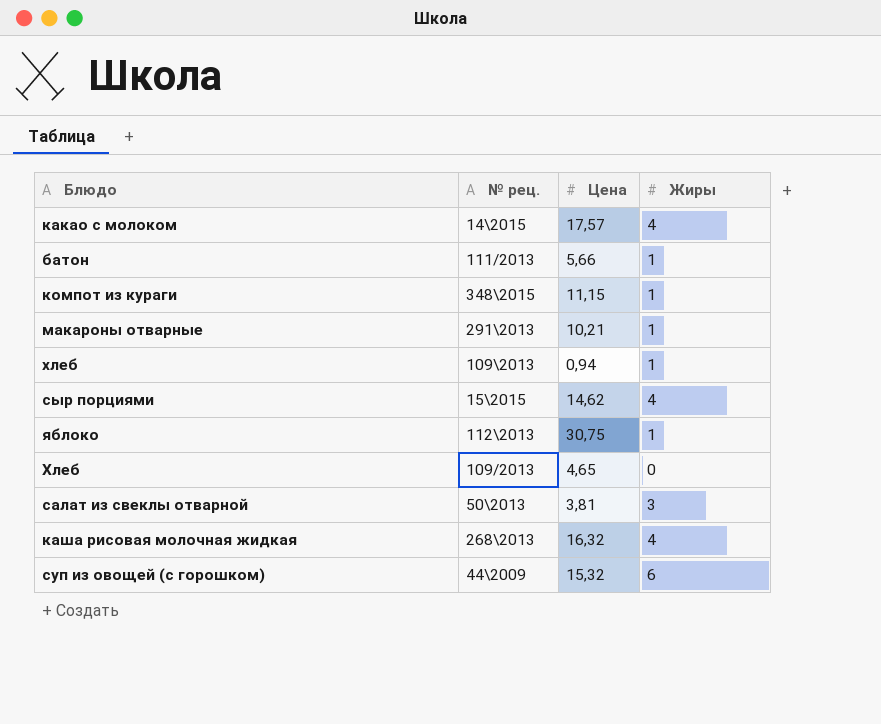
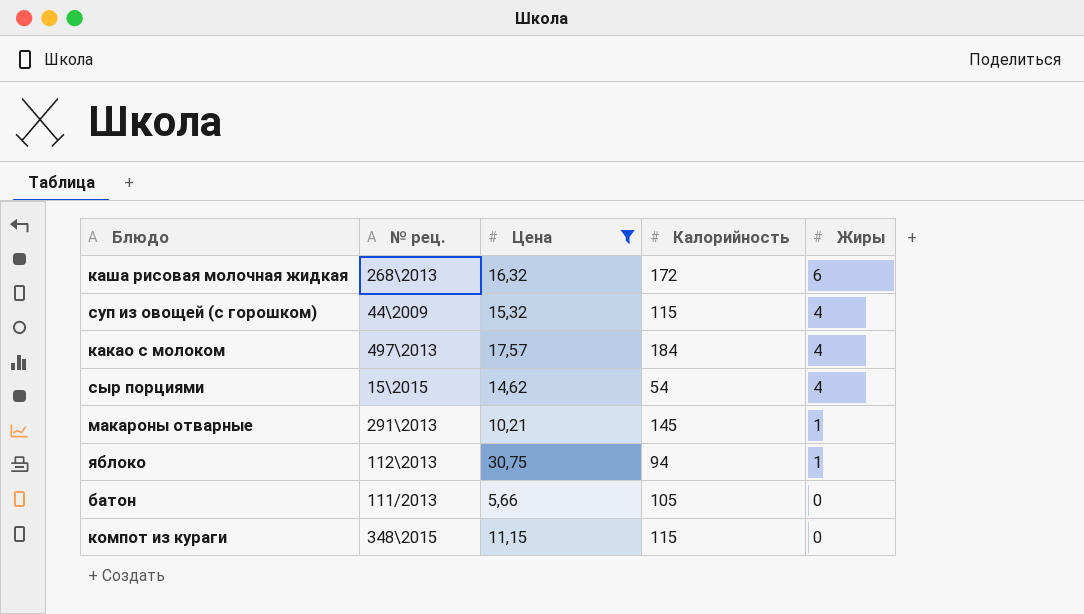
filter: none -> Цена >= 5,66
row order: none -> Жиры descending
column Калорийность | position: none -> 4
каша рисовая молочная жидкая | Жиры: 4 -> 6
суп из овощей (с горошком) | Жиры: 6 -> 4
какао с молоком | № рец.: 14\2015 -> 497\2013
батон | Жиры: 1 -> 0
компот из кураги | Жиры: 1 -> 0

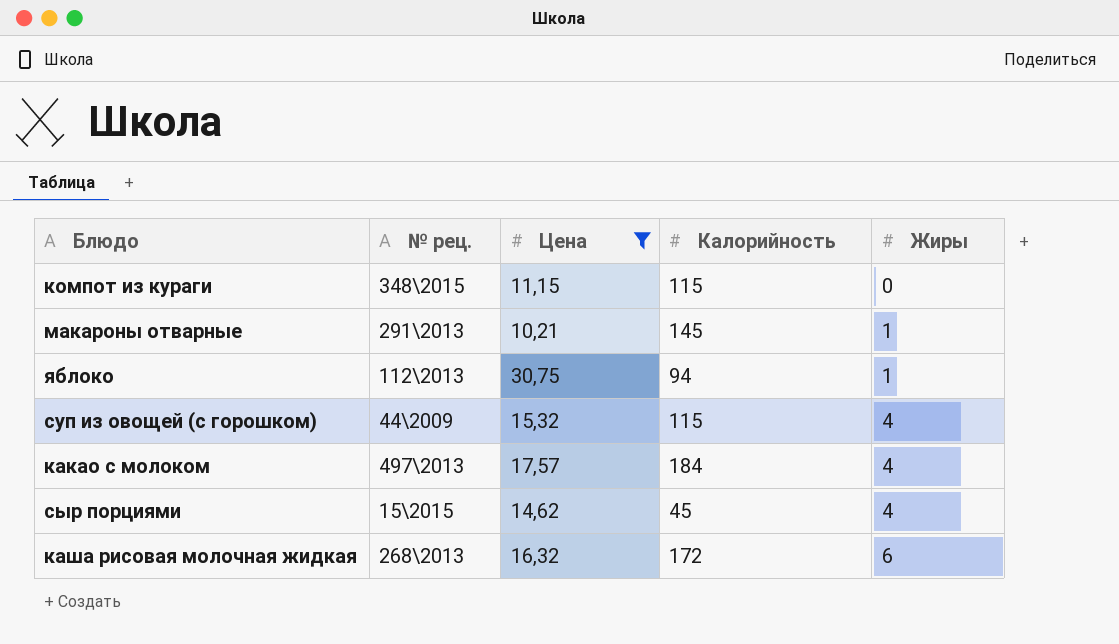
row order: Жиры descending -> Жиры ascending
row батон: 111/2013 | 5,66 | 105 | 0 -> none
сыр порциями | Калорийность: 54 -> 45

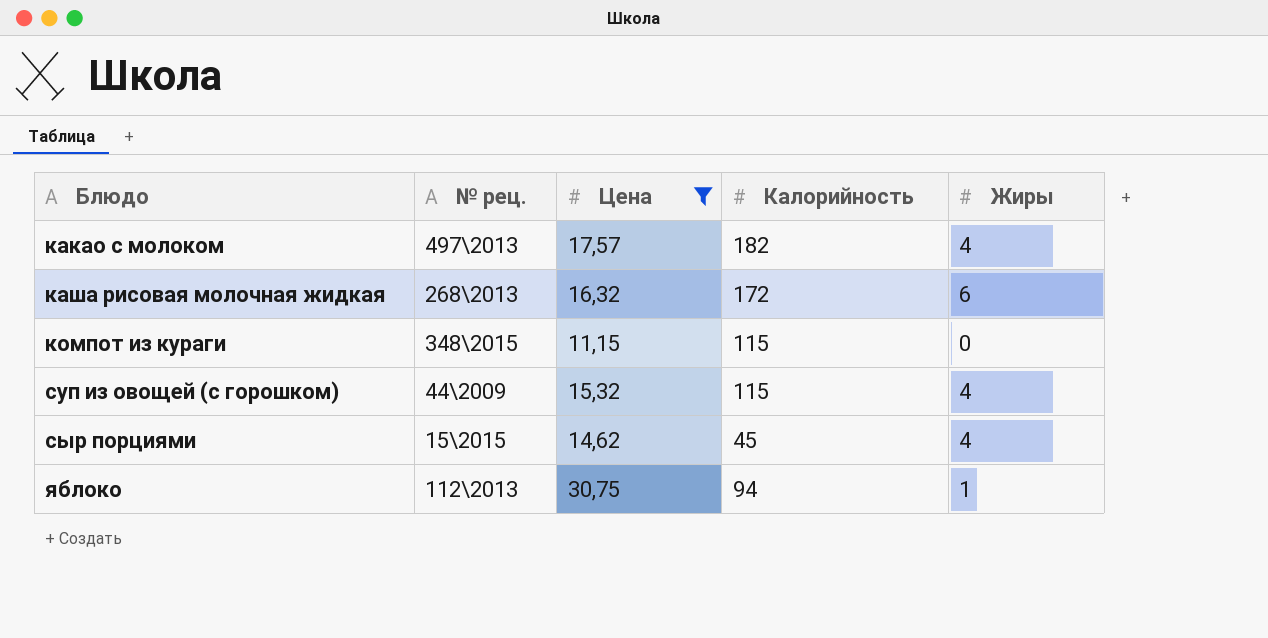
row order: Жиры ascending -> Блюдо ascending
row макароны отварные: 291\2013 | 10,21 | 145 | 1 -> none
какао с молоком | Калорийность: 184 -> 182

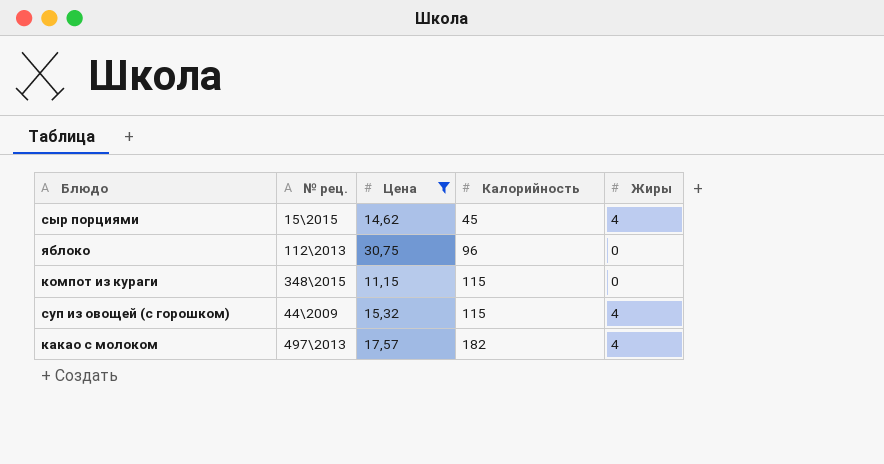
row order: Блюдо ascending -> Калорийность ascending
row каша рисовая молочная жидкая: 268\2013 | 16,32 | 172 | 6 -> none
яблоко | Калорийность: 94 -> 96
яблоко | Жиры: 1 -> 0

